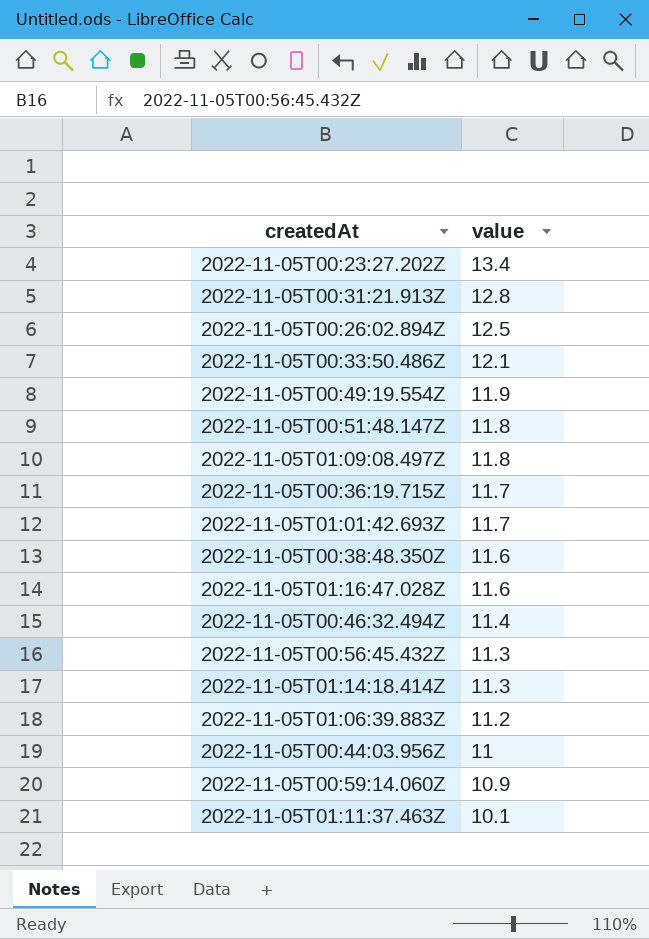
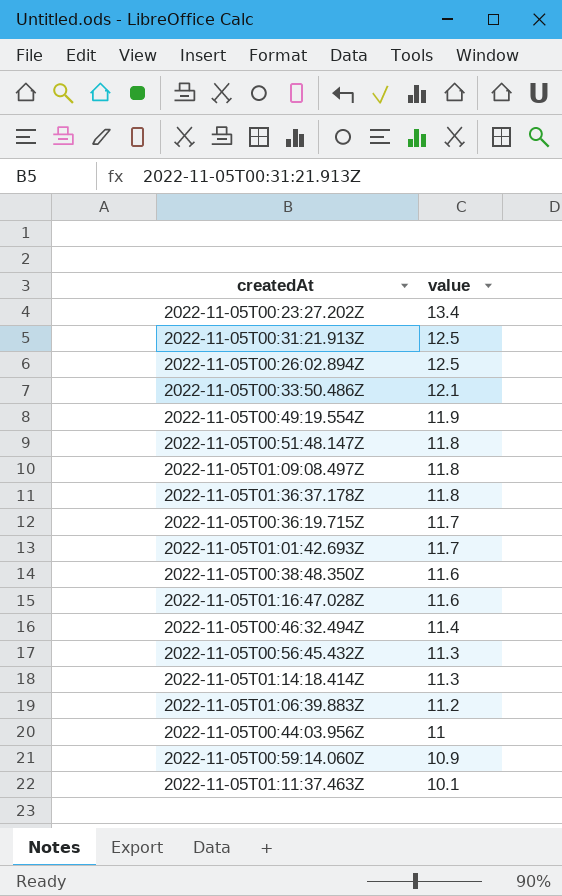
2022-11-05T00:31:21.913Z | value: 12.8 -> 12.5
row 2022-11-05T01:36:37.178Z: none -> 11.8

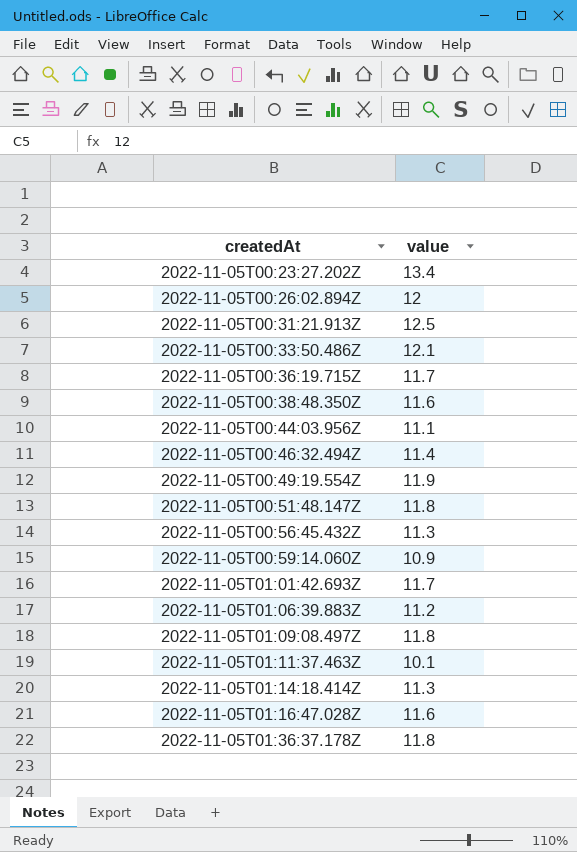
row order: value descending -> createdAt ascending
2022-11-05T00:26:02.894Z | value: 12.5 -> 12
2022-11-05T00:44:03.956Z | value: 11 -> 11.1

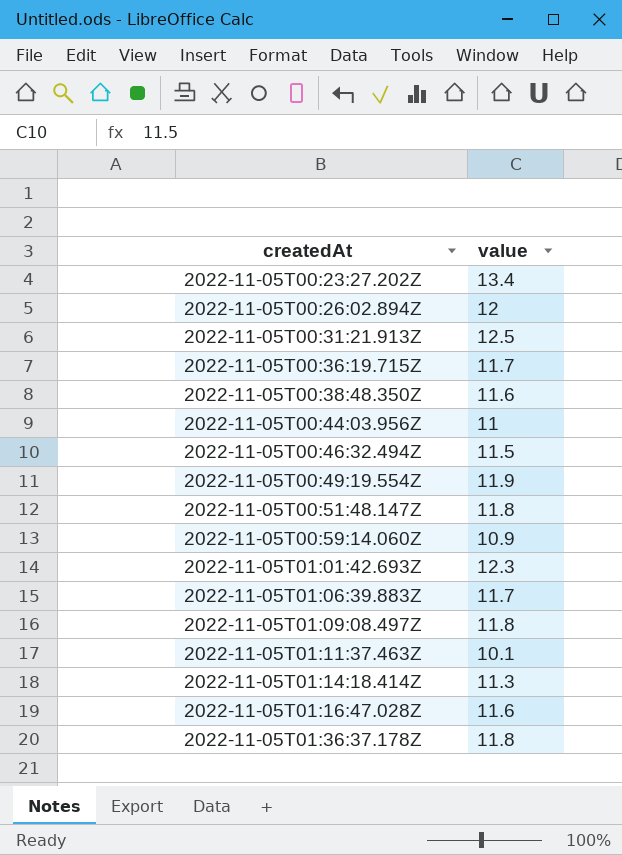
row 2022-11-05T00:33:50.486Z: 12.1 -> none
row 2022-11-05T00:56:45.432Z: 11.3 -> none
2022-11-05T00:44:03.956Z | value: 11.1 -> 11
2022-11-05T00:46:32.494Z | value: 11.4 -> 11.5
2022-11-05T01:01:42.693Z | value: 11.7 -> 12.3
2022-11-05T01:06:39.883Z | value: 11.2 -> 11.7

